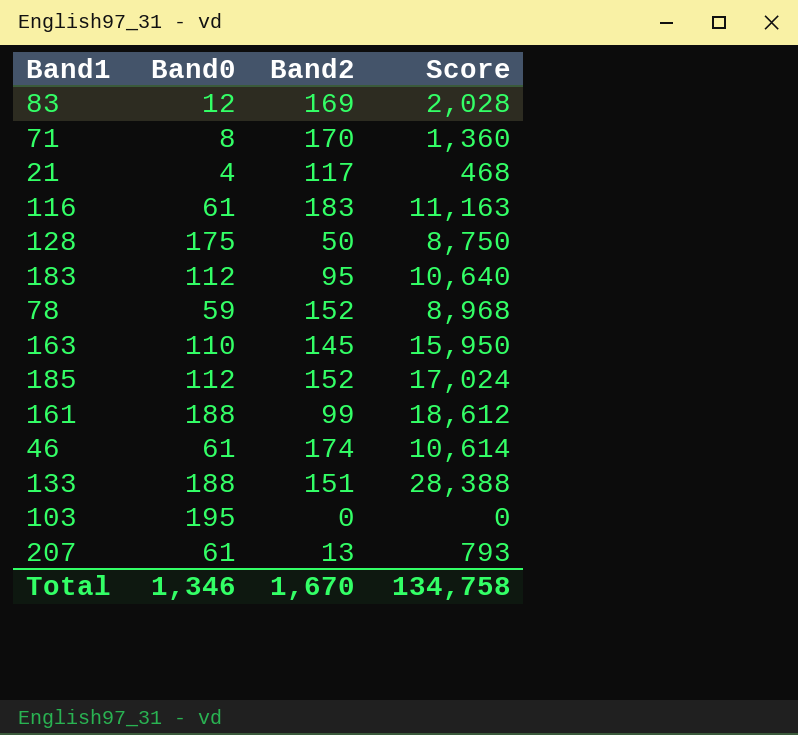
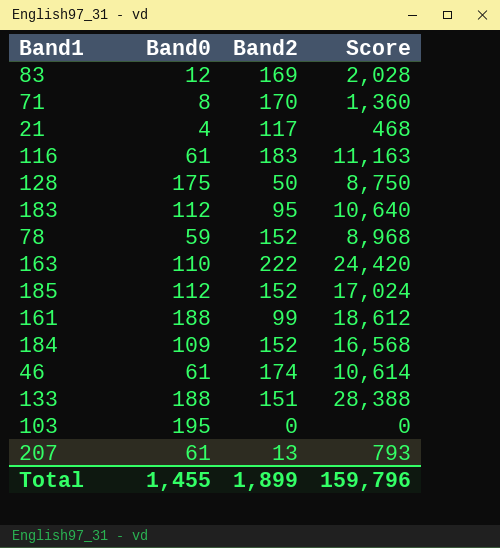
163 | Band2: 145 -> 222
163 | Score: 15,950 -> 24,420
row 184: none -> 109 | 152 | 16,568
Total | Band0: 1,346 -> 1,455
Total | Band2: 1,670 -> 1,899
Total | Score: 134,758 -> 159,796

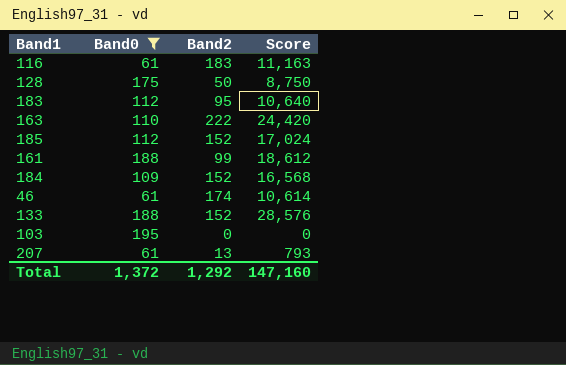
filter: none -> Band0 >= 61
133 | Band2: 151 -> 152
133 | Score: 28,388 -> 28,576
Total | Band0: 1,455 -> 1,372
Total | Band2: 1,899 -> 1,292
Total | Score: 159,796 -> 147,160

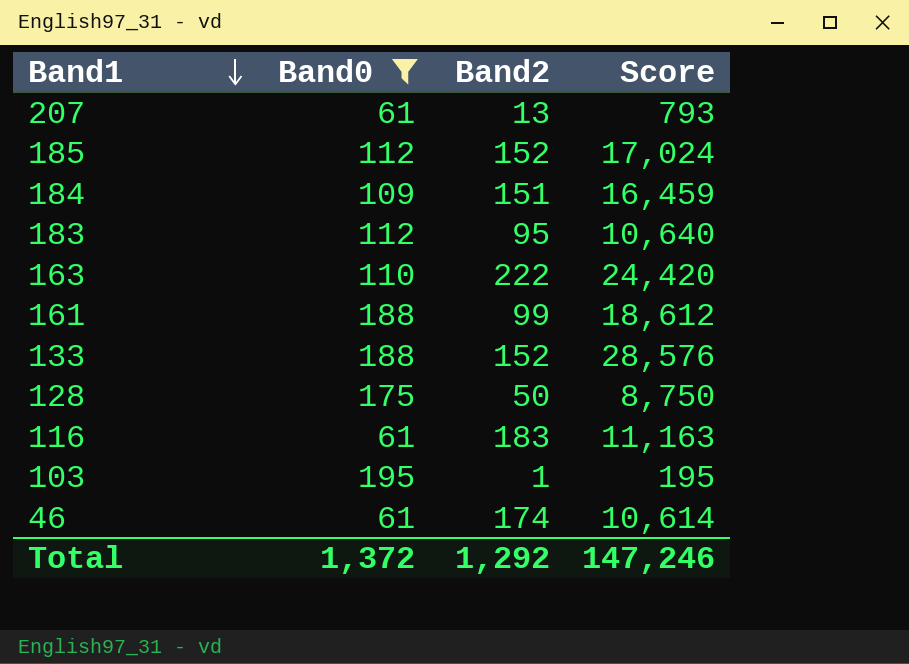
row order: none -> Band1 descending
184 | Band2: 152 -> 151
184 | Score: 16,568 -> 16,459
103 | Band2: 0 -> 1
103 | Score: 0 -> 195
Total | Score: 147,160 -> 147,246

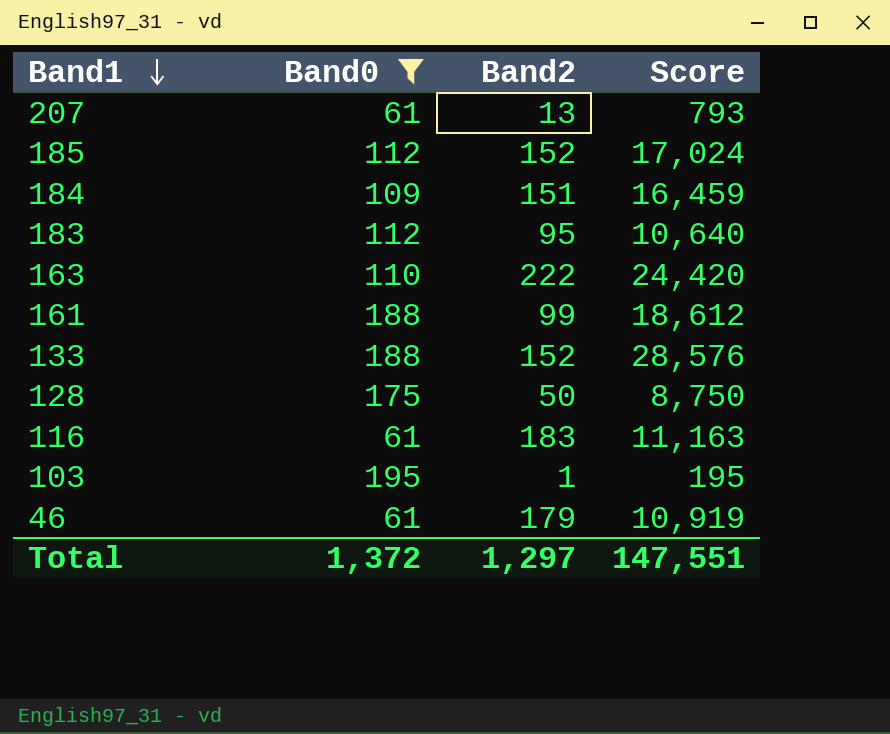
46 | Band2: 174 -> 179
46 | Score: 10,614 -> 10,919
Total | Band2: 1,292 -> 1,297
Total | Score: 147,246 -> 147,551

